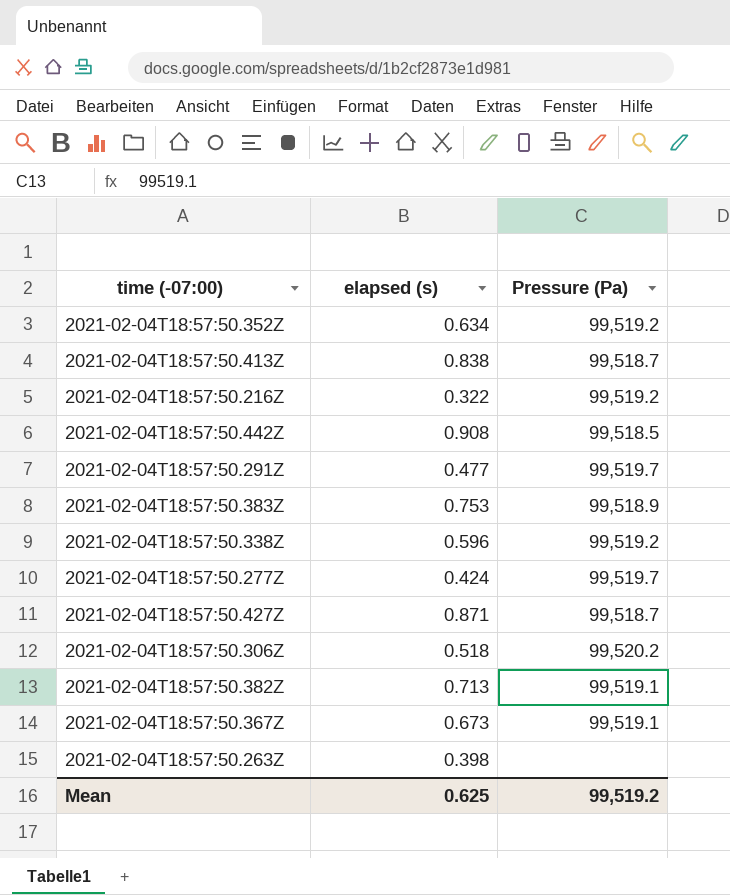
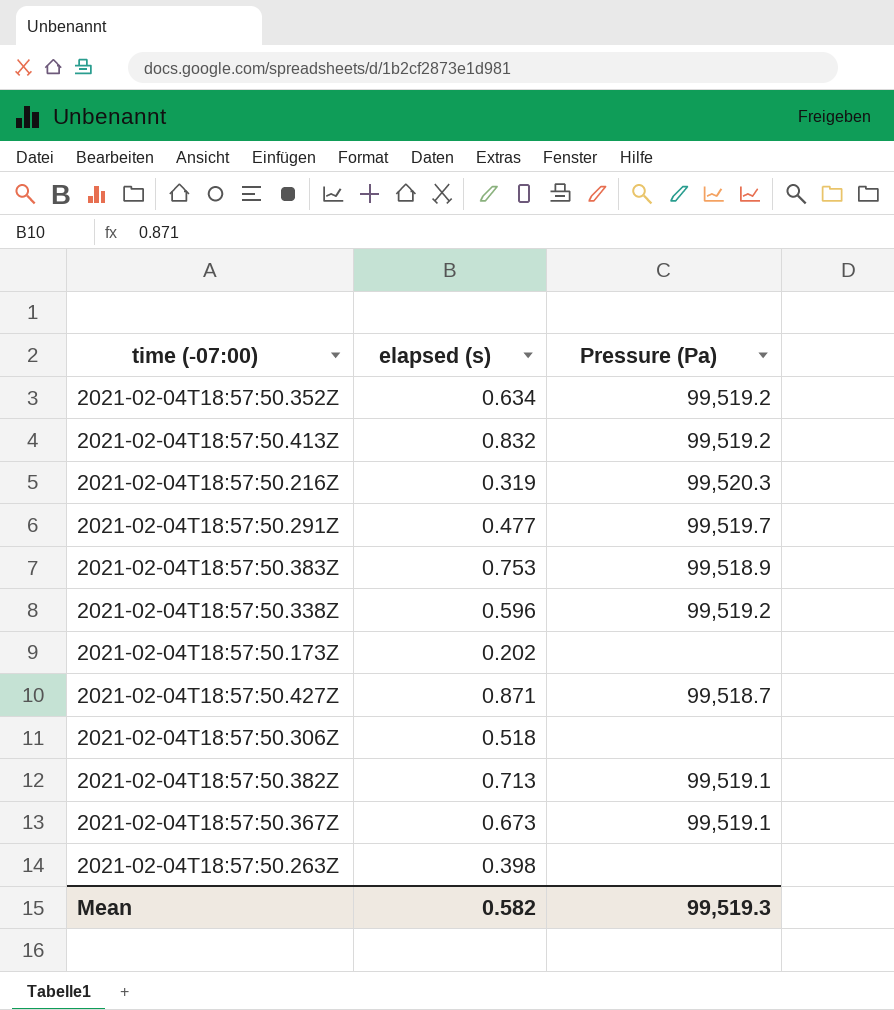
row 2021-02-04T18:57:50.442Z: 0.908 | 99,518.5 -> none
row 2021-02-04T18:57:50.277Z: 0.424 | 99,519.7 -> none
2021-02-04T18:57:50.413Z | elapsed (s): 0.838 -> 0.832
2021-02-04T18:57:50.413Z | Pressure (Pa): 99,518.7 -> 99,519.2
2021-02-04T18:57:50.216Z | elapsed (s): 0.322 -> 0.319
2021-02-04T18:57:50.216Z | Pressure (Pa): 99,519.2 -> 99,520.3
row 2021-02-04T18:57:50.173Z: none -> 0.202 | none
2021-02-04T18:57:50.306Z | Pressure (Pa): 99,520.2 -> none
Mean | elapsed (s): 0.625 -> 0.582
Mean | Pressure (Pa): 99,519.2 -> 99,519.3

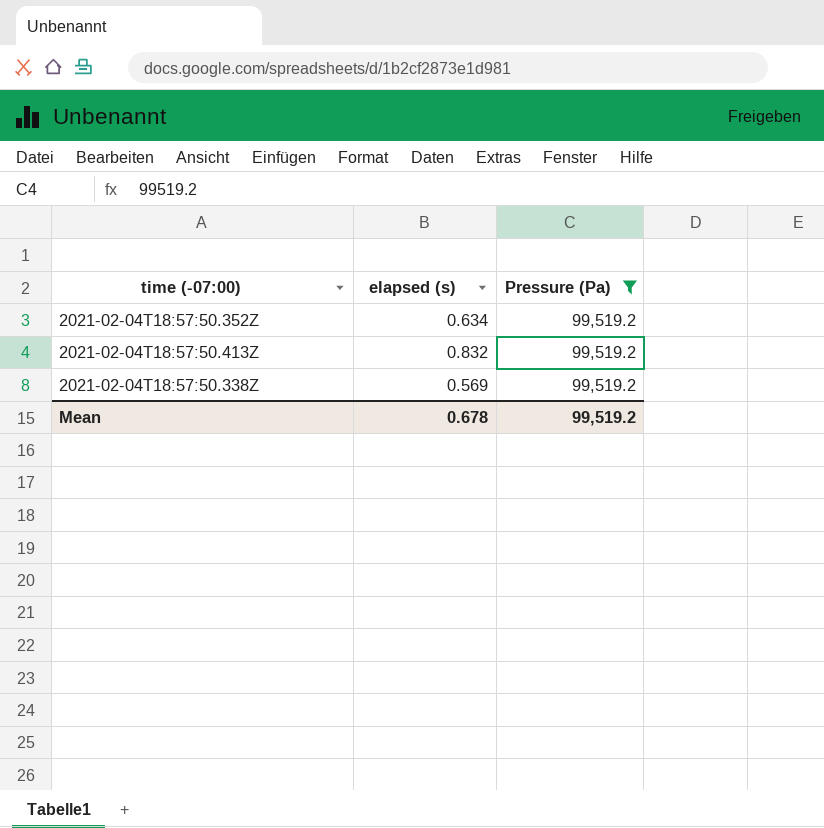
filter: none -> Pressure (Pa) = 99,519.2
2021-02-04T18:57:50.338Z | elapsed (s): 0.596 -> 0.569
Mean | elapsed (s): 0.582 -> 0.678
Mean | Pressure (Pa): 99,519.3 -> 99,519.2

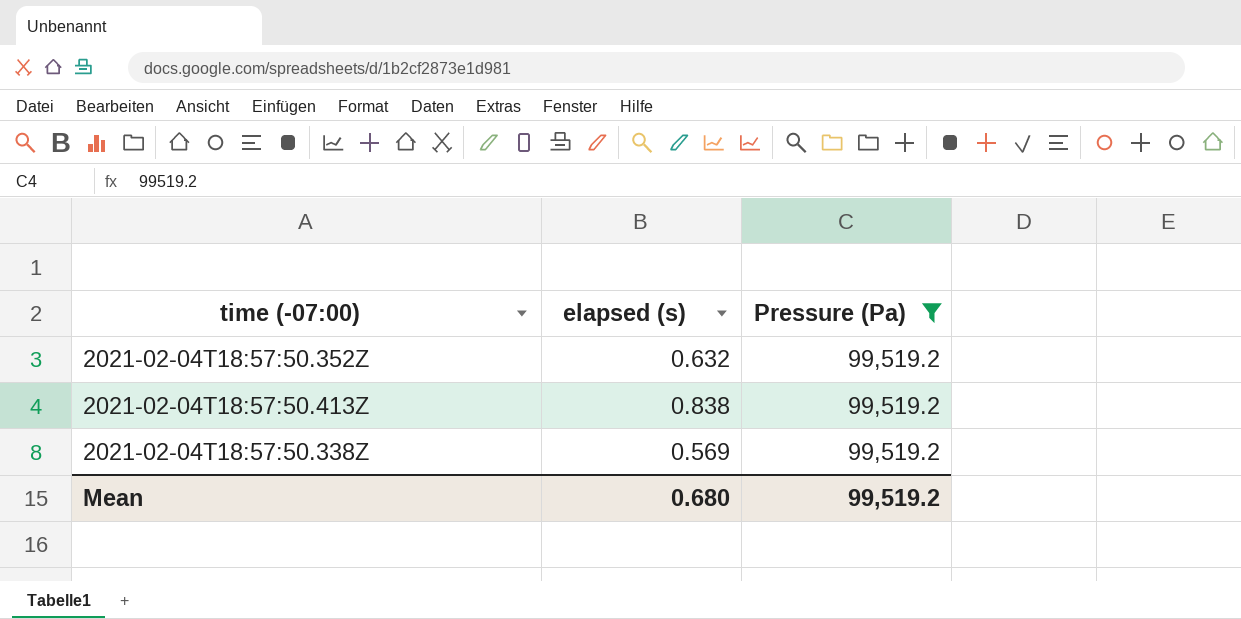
2021-02-04T18:57:50.352Z | elapsed (s): 0.634 -> 0.632
2021-02-04T18:57:50.413Z | elapsed (s): 0.832 -> 0.838
Mean | elapsed (s): 0.678 -> 0.680

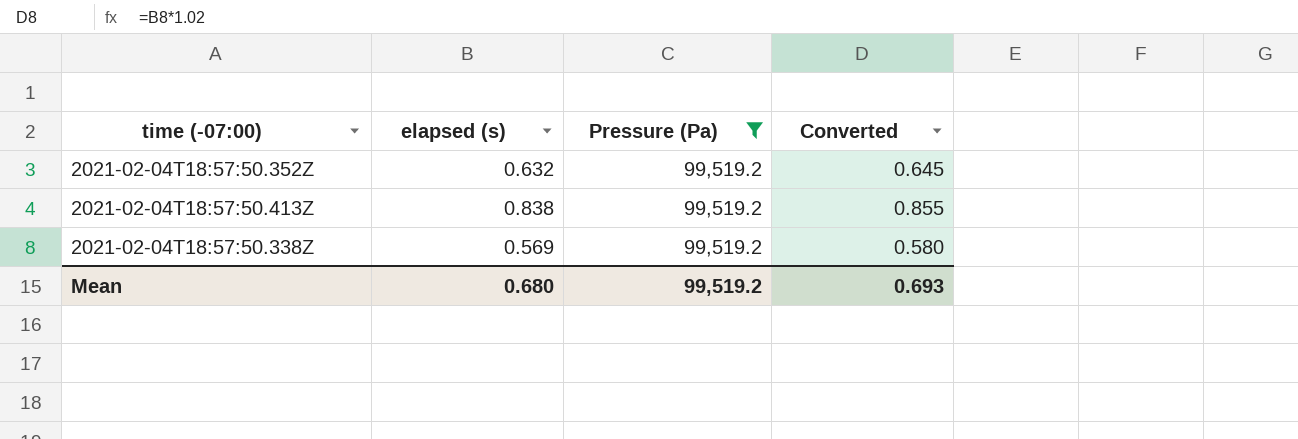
column Converted | formula: none -> [elapsed (s)] * 1.02

